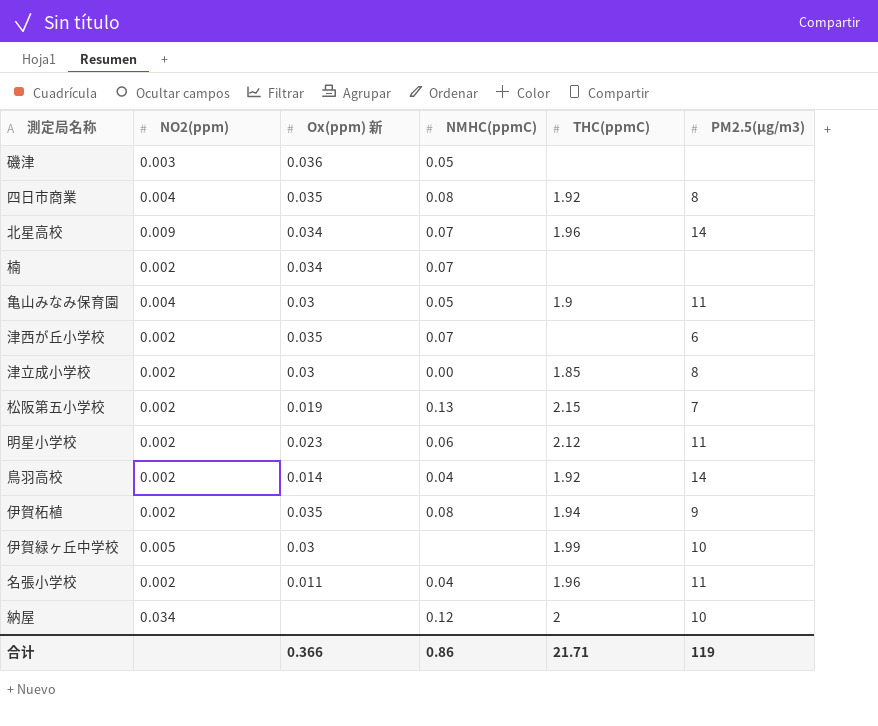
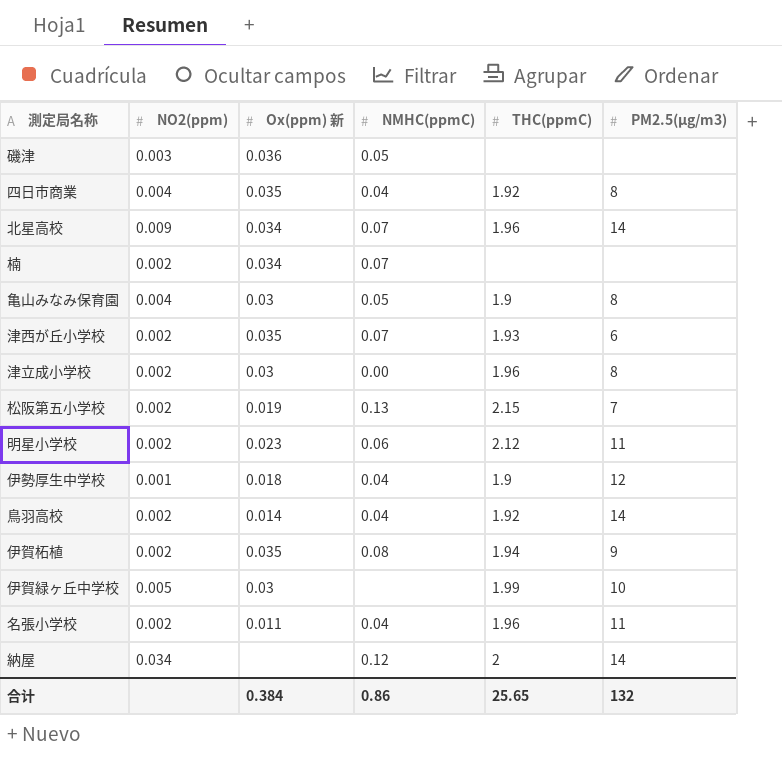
四日市商業 | NMHC(ppmC): 0.08 -> 0.04
亀山みなみ保育園 | PM2.5(μg/m3): 11 -> 8
津西が丘小学校 | THC(ppmC): none -> 1.93
津立成小学校 | THC(ppmC): 1.85 -> 1.96
row 伊勢厚生中学校: none -> 0.001 | 0.018 | 0.04 | 1.9 | 12
納屋 | PM2.5(μg/m3): 10 -> 14
合计 | Ox(ppm) 新: 0.366 -> 0.384
合计 | THC(ppmC): 21.71 -> 25.65
合计 | PM2.5(μg/m3): 119 -> 132

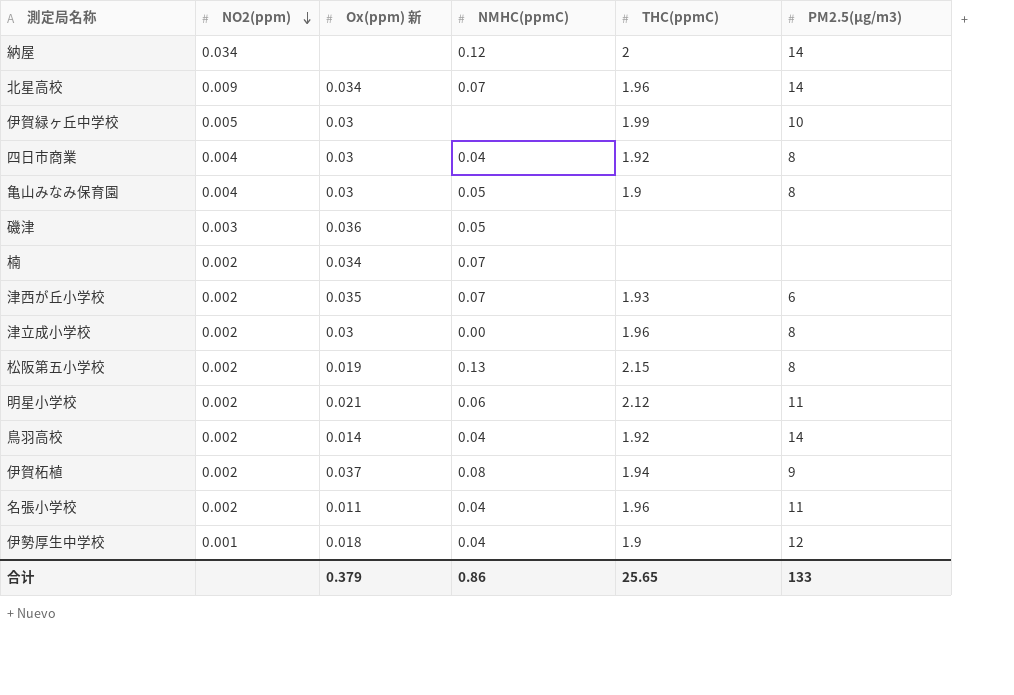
row order: none -> NO2(ppm) descending
四日市商業 | Ox(ppm) 新: 0.035 -> 0.03
松阪第五小学校 | PM2.5(μg/m3): 7 -> 8
明星小学校 | Ox(ppm) 新: 0.023 -> 0.021
伊賀柘植 | Ox(ppm) 新: 0.035 -> 0.037
合计 | Ox(ppm) 新: 0.384 -> 0.379
合计 | PM2.5(μg/m3): 132 -> 133

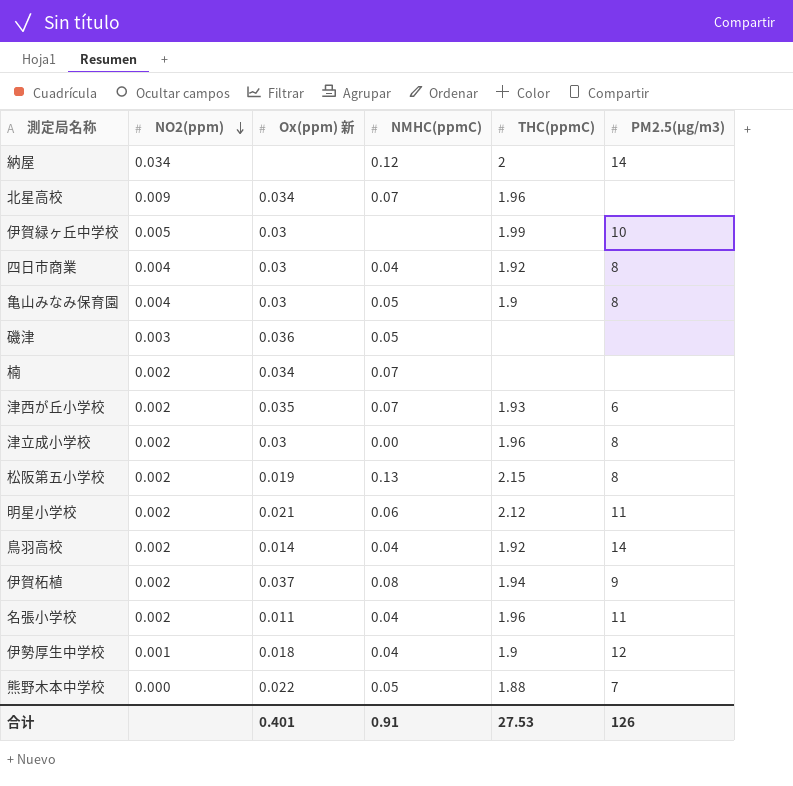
北星高校 | PM2.5(μg/m3): 14 -> none
row 熊野木本中学校: none -> 0.000 | 0.022 | 0.05 | 1.88 | 7
合计 | Ox(ppm) 新: 0.379 -> 0.401
合计 | NMHC(ppmC): 0.86 -> 0.91
合计 | THC(ppmC): 25.65 -> 27.53
合计 | PM2.5(μg/m3): 133 -> 126

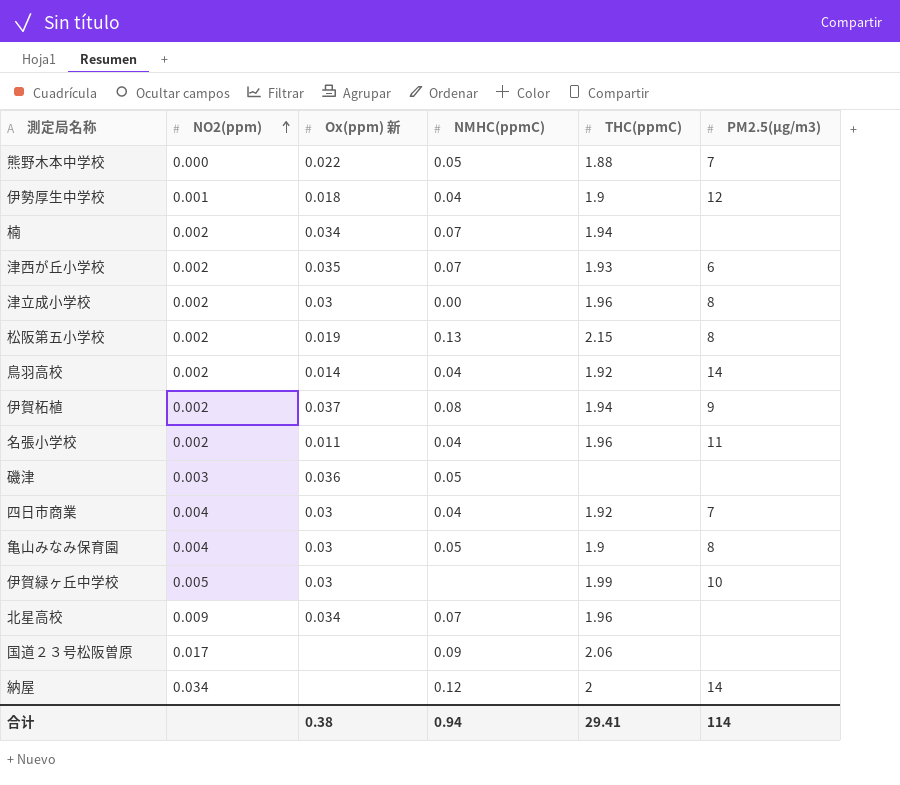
row order: NO2(ppm) descending -> NO2(ppm) ascending
row 明星小学校: 0.002 | 0.021 | 0.06 | 2.12 | 11 -> none
楠 | THC(ppmC): none -> 1.94
四日市商業 | PM2.5(μg/m3): 8 -> 7
row 国道２３号松阪曽原: none -> 0.017 | none | 0.09 | 2.06 | none
合计 | Ox(ppm) 新: 0.401 -> 0.38
合计 | NMHC(ppmC): 0.91 -> 0.94
合计 | THC(ppmC): 27.53 -> 29.41
合计 | PM2.5(μg/m3): 126 -> 114

